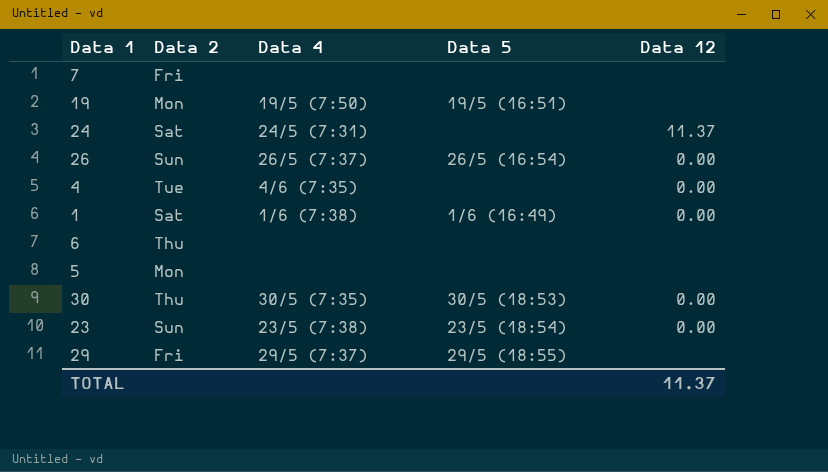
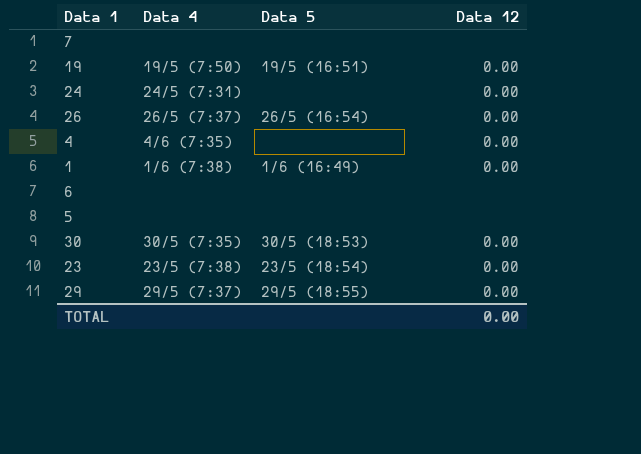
column Data 2 | position: 2 -> none
19 | Data 12: none -> 0.00
24 | Data 12: 11.37 -> 0.00
29 | Data 12: none -> 0.00
TOTAL | Data 12: 11.37 -> 0.00

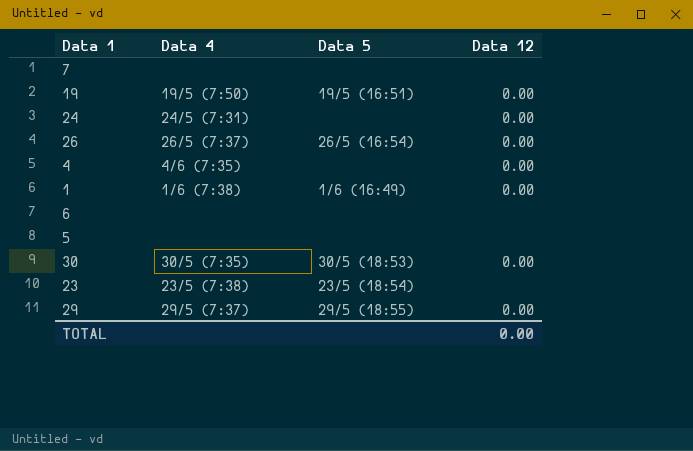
23 | Data 12: 0.00 -> none

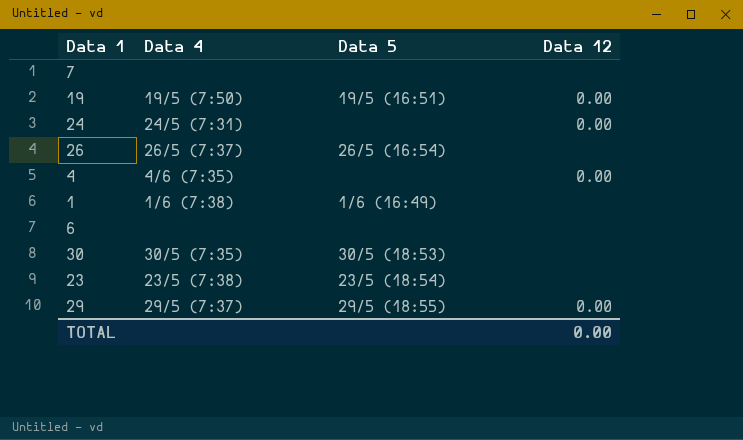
row 5: none | none | none -> none
26 | Data 12: 0.00 -> none
1 | Data 12: 0.00 -> none
30 | Data 12: 0.00 -> none

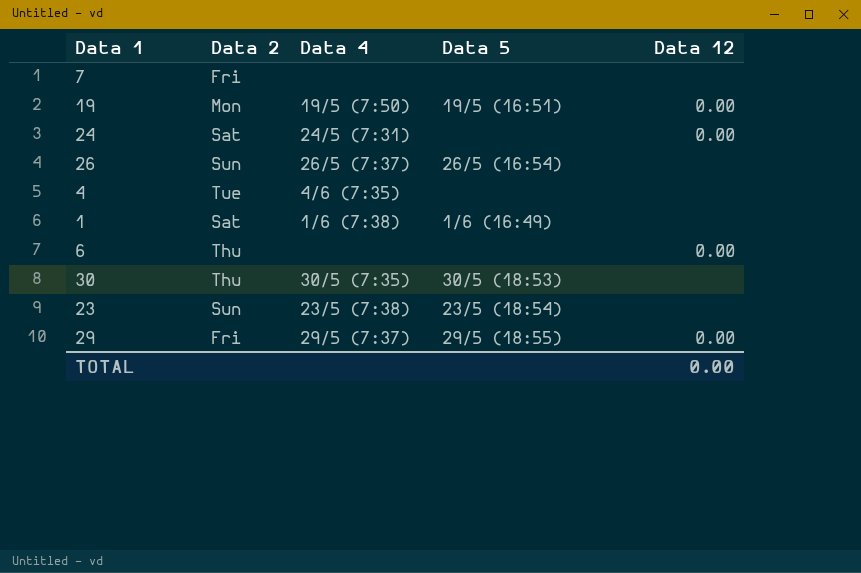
column Data 2 | position: none -> 2
4 | Data 12: 0.00 -> none
6 | Data 12: none -> 0.00

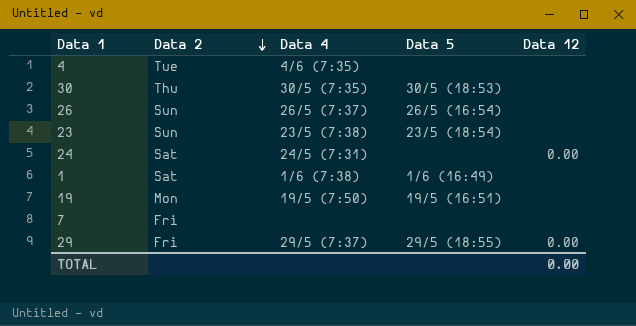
row order: none -> Data 2 descending
row 6: Thu | none | none | 0.00 -> none
19 | Data 12: 0.00 -> none

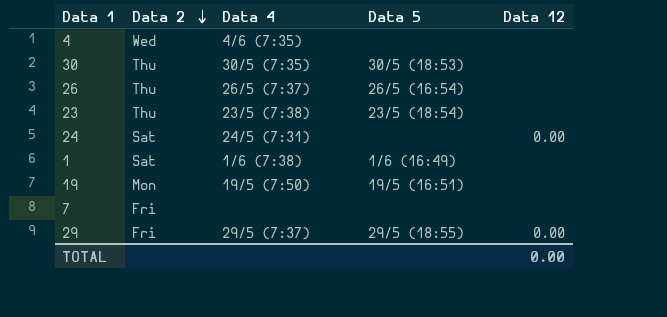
4 | Data 2: Tue -> Wed
26 | Data 2: Sun -> Thu
23 | Data 2: Sun -> Thu

